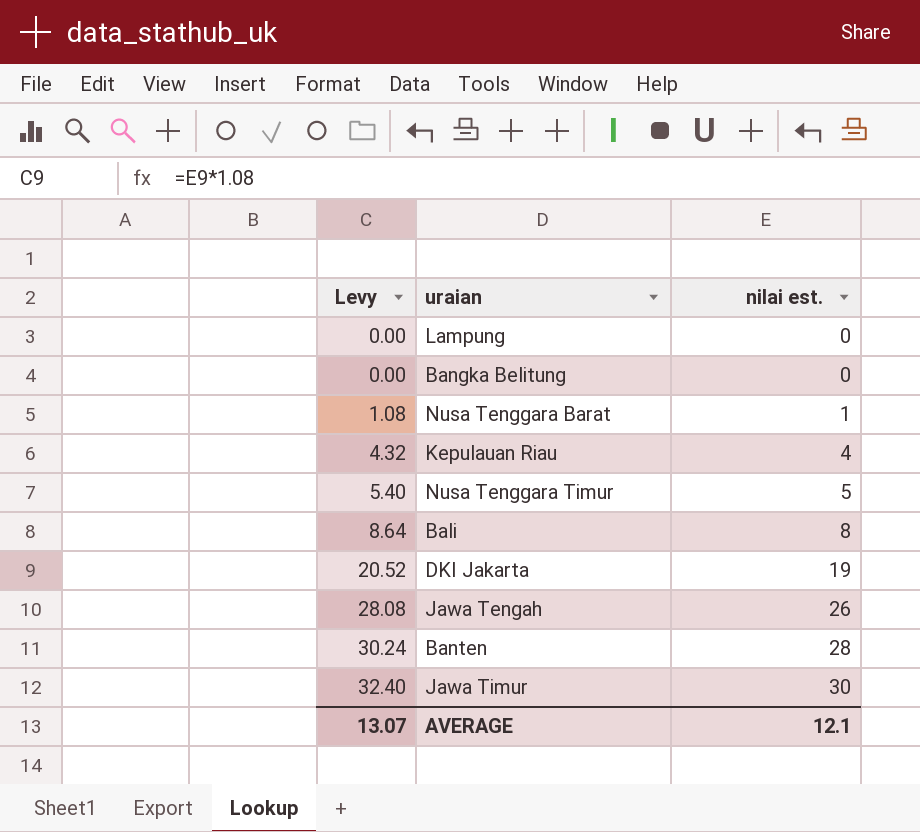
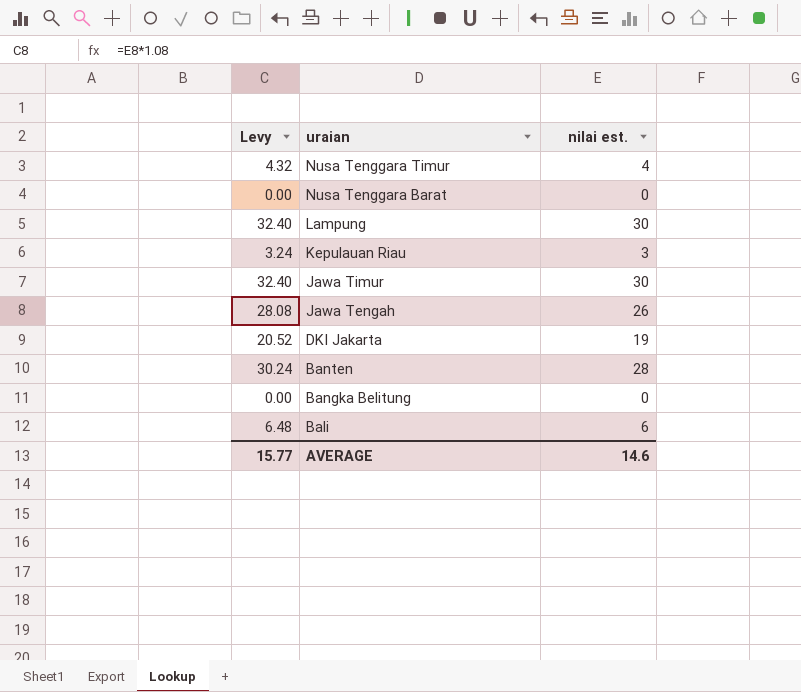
row order: Levy ascending -> uraian descending
Nusa Tenggara Timur | Levy: 5.40 -> 4.32
Nusa Tenggara Timur | nilai est.: 5 -> 4
Nusa Tenggara Barat | Levy: 1.08 -> 0.00
Nusa Tenggara Barat | nilai est.: 1 -> 0
Lampung | Levy: 0.00 -> 32.40
Lampung | nilai est.: 0 -> 30
Kepulauan Riau | Levy: 4.32 -> 3.24
Kepulauan Riau | nilai est.: 4 -> 3
Bali | Levy: 8.64 -> 6.48
Bali | nilai est.: 8 -> 6
AVERAGE | Levy: 13.07 -> 15.77
AVERAGE | nilai est.: 12.1 -> 14.6

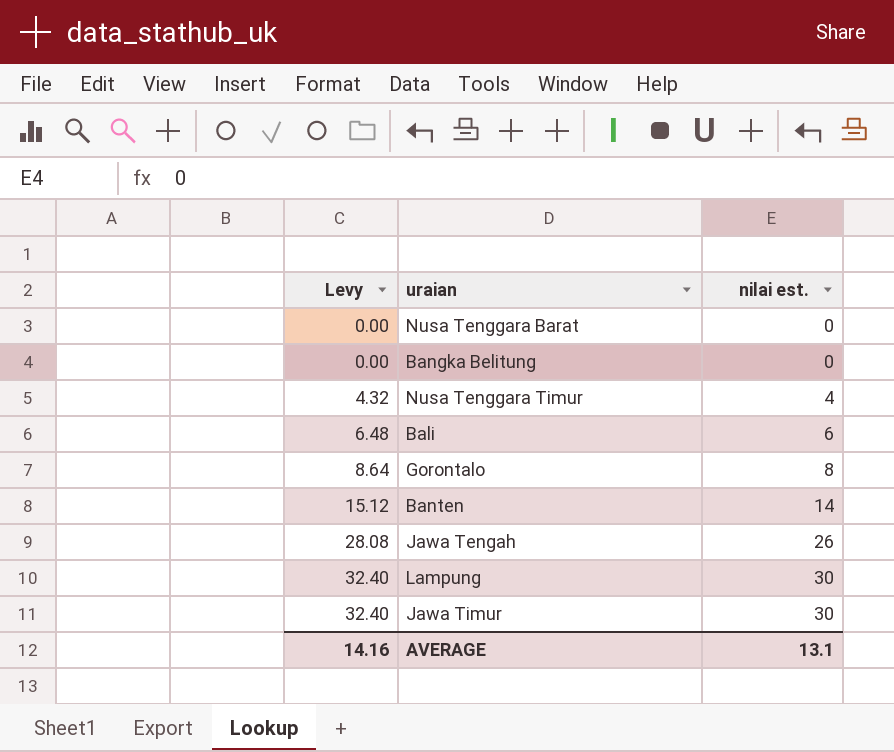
row order: uraian descending -> Levy ascending
row Kepulauan Riau: 3.24 | 3 -> none
row DKI Jakarta: 20.52 | 19 -> none
row Gorontalo: none -> 8.64 | 8
Banten | Levy: 30.24 -> 15.12
Banten | nilai est.: 28 -> 14
AVERAGE | Levy: 15.77 -> 14.16
AVERAGE | nilai est.: 14.6 -> 13.1

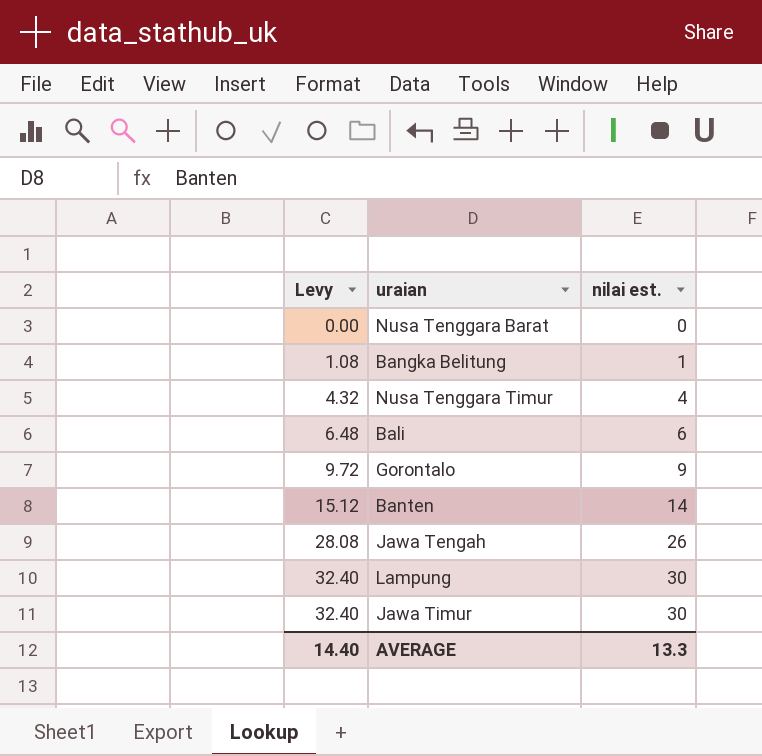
Bangka Belitung | Levy: 0.00 -> 1.08
Bangka Belitung | nilai est.: 0 -> 1
Gorontalo | Levy: 8.64 -> 9.72
Gorontalo | nilai est.: 8 -> 9
AVERAGE | Levy: 14.16 -> 14.40
AVERAGE | nilai est.: 13.1 -> 13.3

